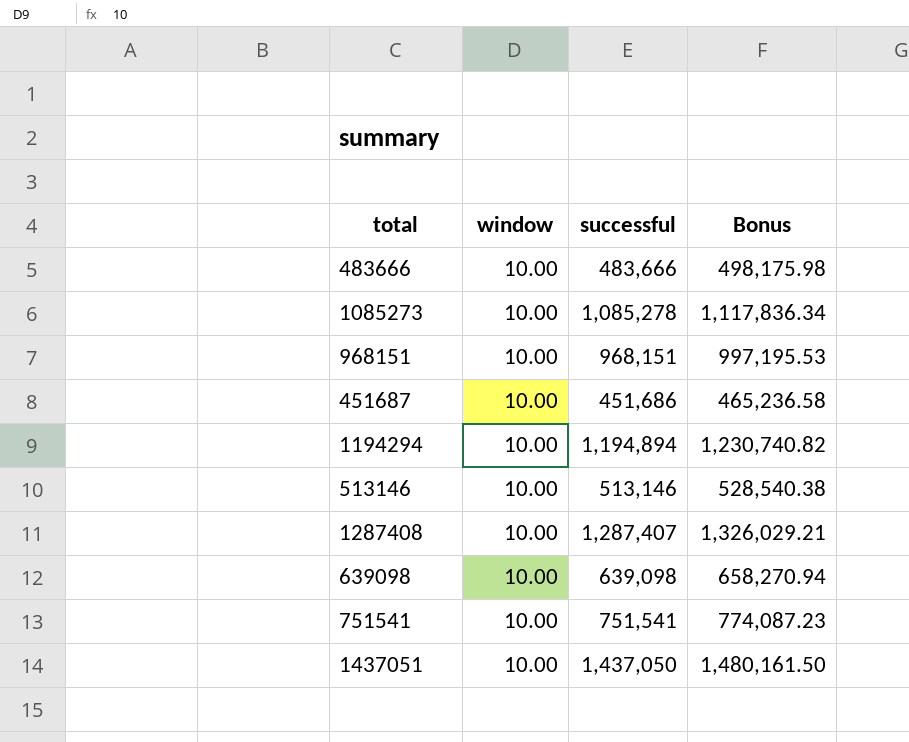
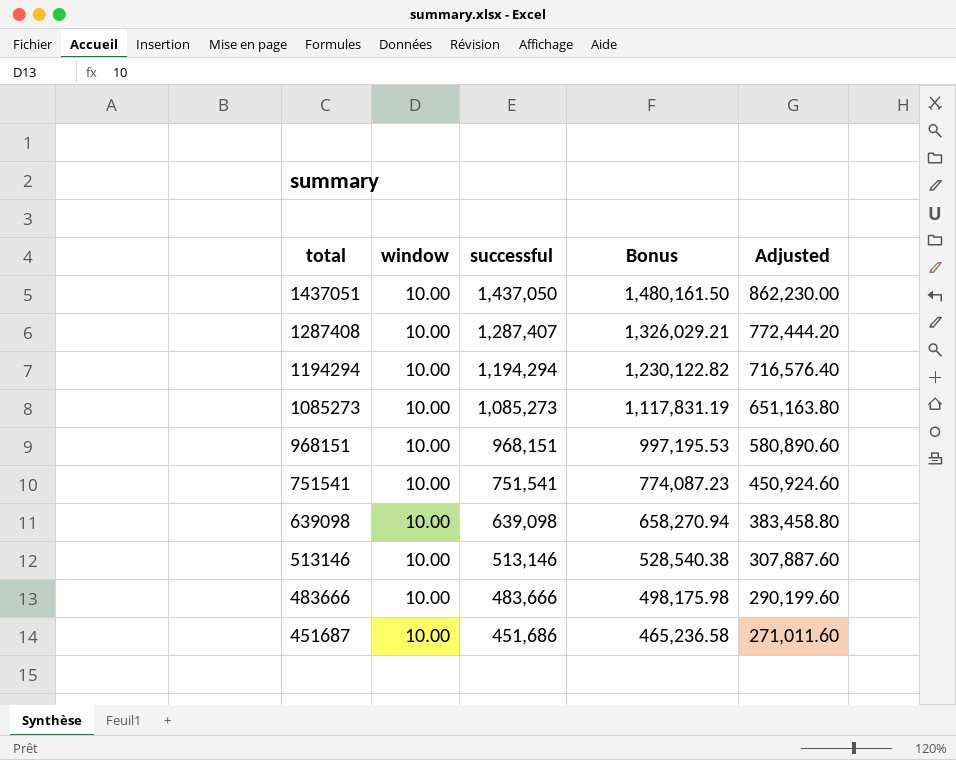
row order: none -> total descending
column Adjusted | formula: none -> [successful] * 0.6
1194294 | successful: 1,194,894 -> 1,194,294
1194294 | Bonus: 1,230,740.82 -> 1,230,122.82
1085273 | successful: 1,085,278 -> 1,085,273
1085273 | Bonus: 1,117,836.34 -> 1,117,831.19

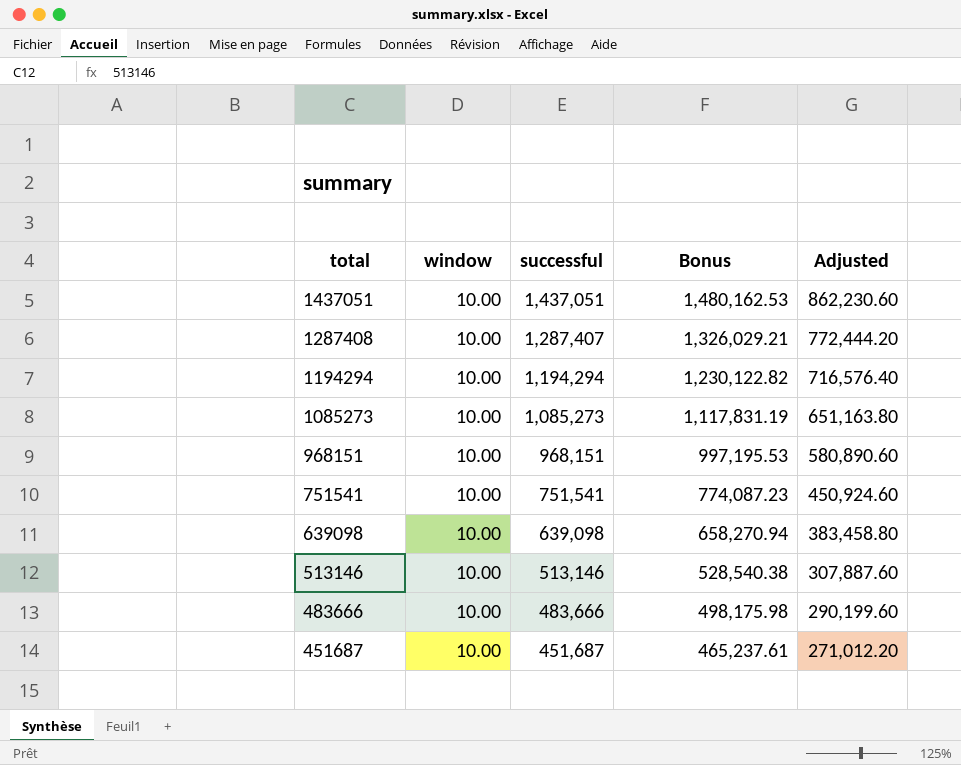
1437051 | successful: 1,437,050 -> 1,437,051
1437051 | Bonus: 1,480,161.50 -> 1,480,162.53
1437051 | Adjusted: 862,230.00 -> 862,230.60
451687 | successful: 451,686 -> 451,687
451687 | Bonus: 465,236.58 -> 465,237.61
451687 | Adjusted: 271,011.60 -> 271,012.20

